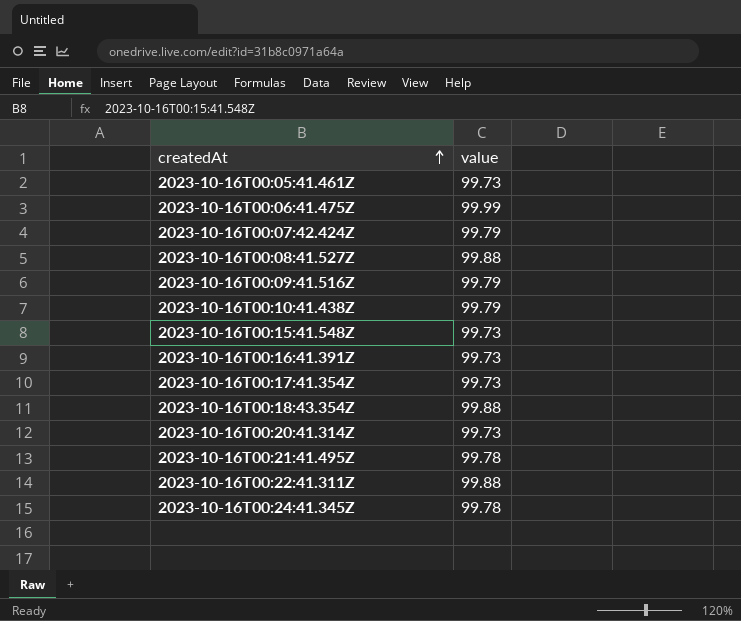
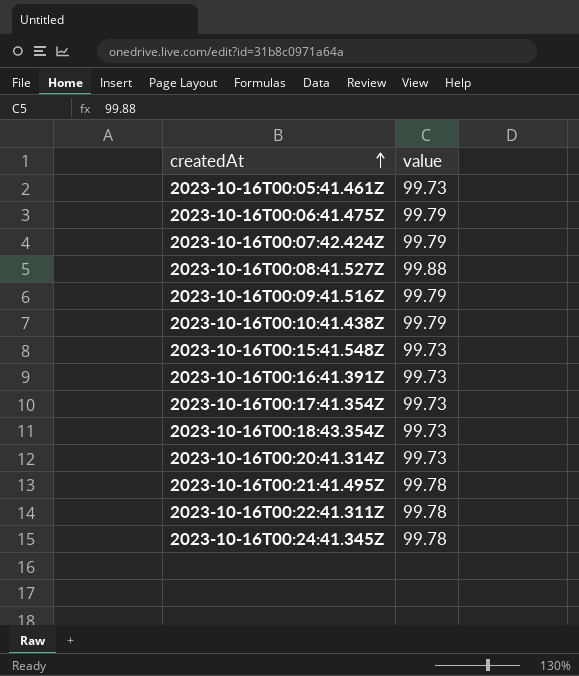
2023-10-16T00:06:41.475Z | value: 99.99 -> 99.79
2023-10-16T00:18:43.354Z | value: 99.88 -> 99.73
2023-10-16T00:22:41.311Z | value: 99.88 -> 99.78

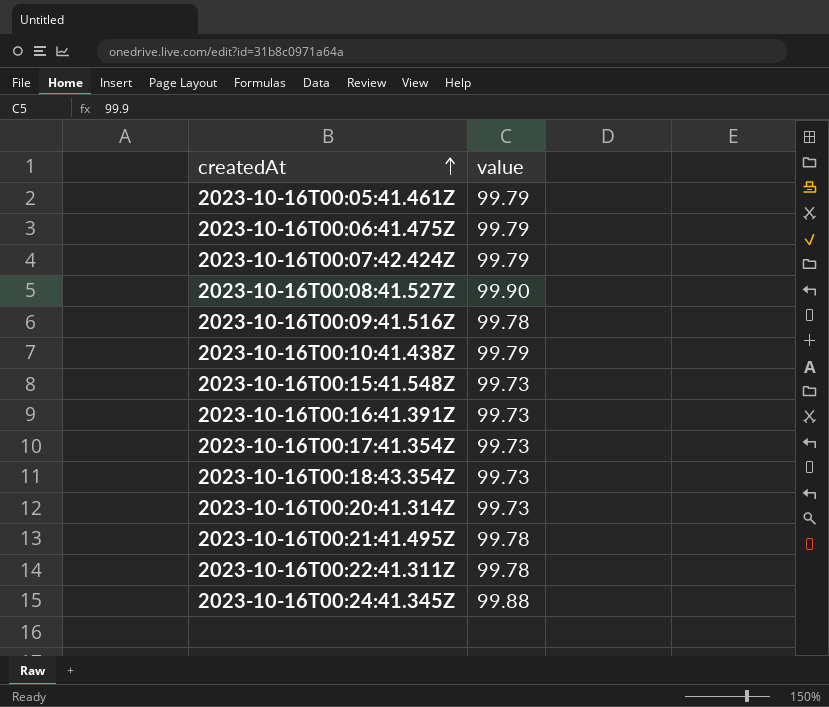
2023-10-16T00:05:41.461Z | value: 99.73 -> 99.79
2023-10-16T00:08:41.527Z | value: 99.88 -> 99.90
2023-10-16T00:09:41.516Z | value: 99.79 -> 99.78
2023-10-16T00:24:41.345Z | value: 99.78 -> 99.88

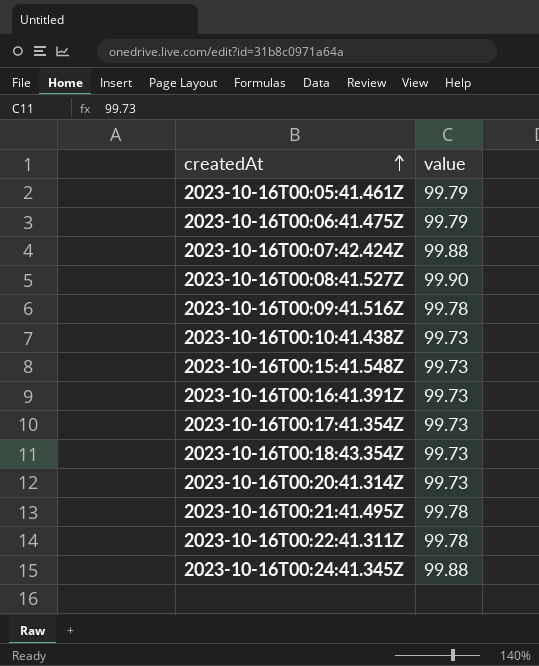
2023-10-16T00:07:42.424Z | value: 99.79 -> 99.88
2023-10-16T00:10:41.438Z | value: 99.79 -> 99.73

